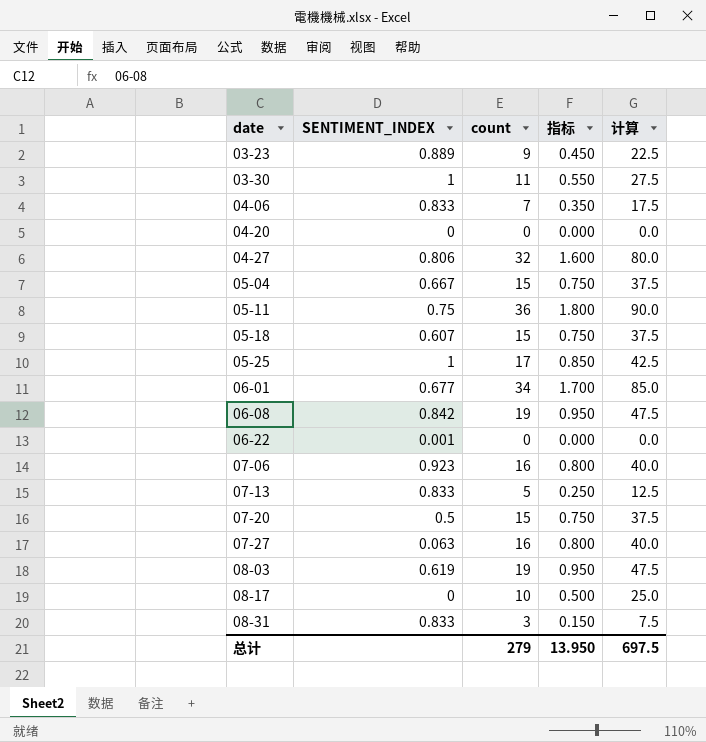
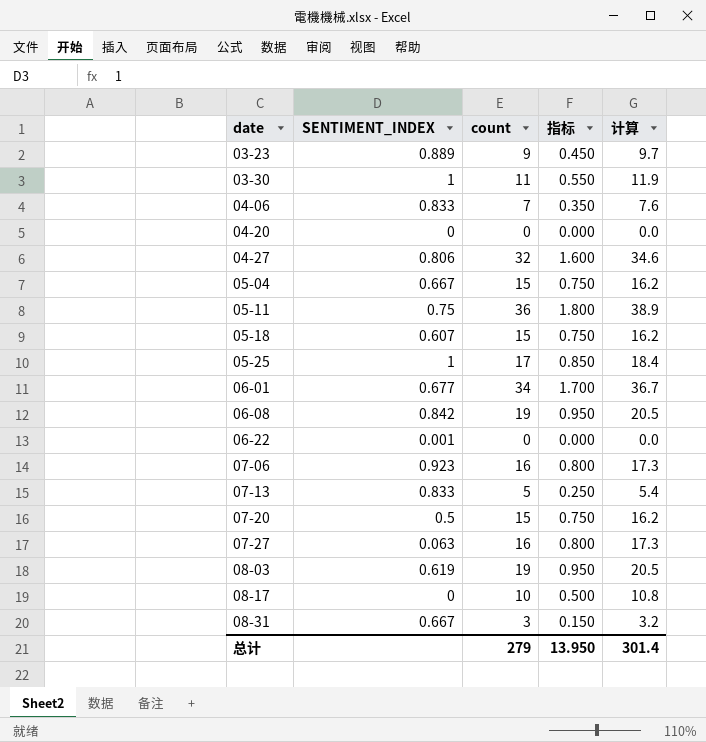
column 计算 | formula: [count] * 2.5 -> [count] * 1.08
08-31 | SENTIMENT_INDEX: 0.833 -> 0.667
总计 | 计算: 697.5 -> 301.4

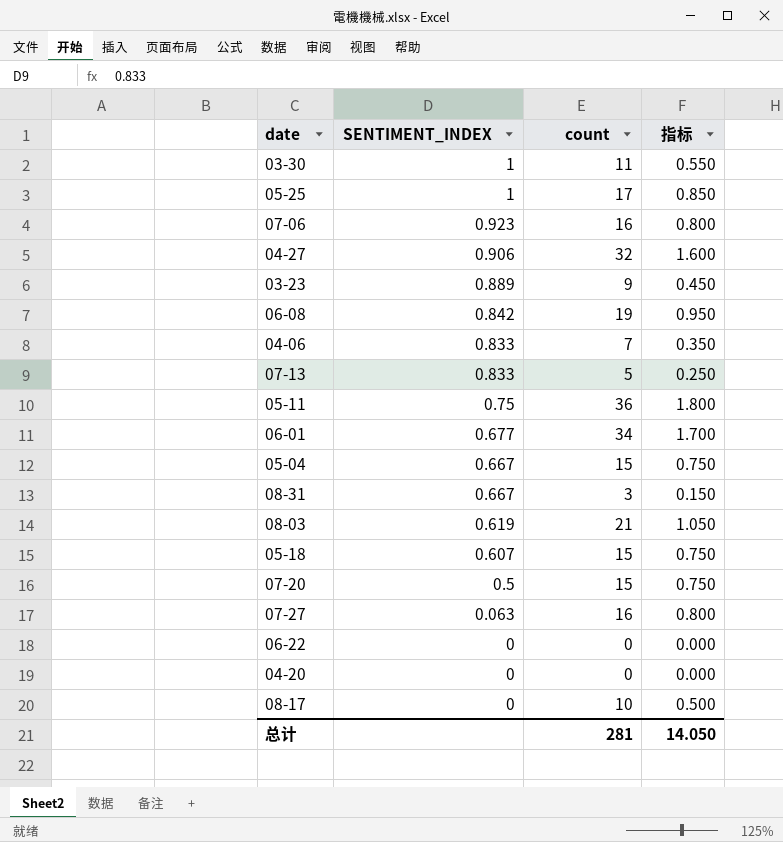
row order: date ascending -> SENTIMENT_INDEX descending
column 计算 | formula: [count] * 1.08 -> none
04-27 | SENTIMENT_INDEX: 0.806 -> 0.906
08-03 | count: 19 -> 21
08-03 | 指标: 0.950 -> 1.050
06-22 | SENTIMENT_INDEX: 0.001 -> 0
总计 | count: 279 -> 281
总计 | 指标: 13.950 -> 14.050

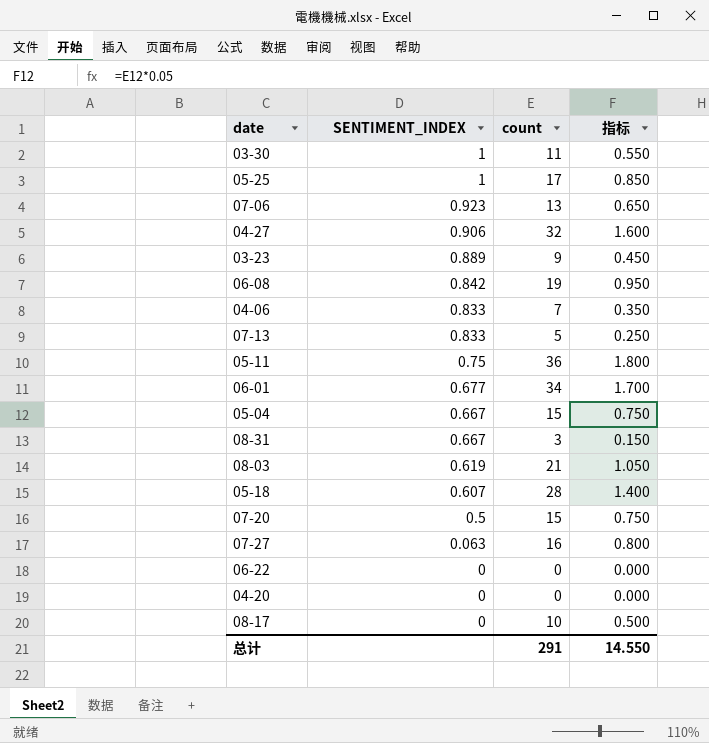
07-06 | count: 16 -> 13
07-06 | 指标: 0.800 -> 0.650
05-18 | count: 15 -> 28
05-18 | 指标: 0.750 -> 1.400
总计 | count: 281 -> 291
总计 | 指标: 14.050 -> 14.550

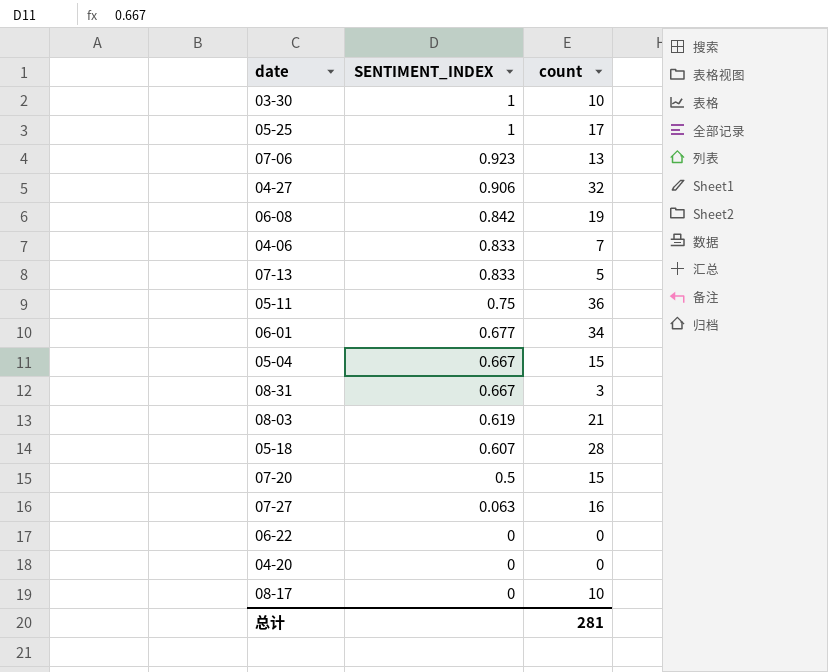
column 指标 | formula: [count] * 0.05 -> none
row 03-23: 0.889 | 9 | 0.450 -> none
03-30 | count: 11 -> 10
总计 | count: 291 -> 281

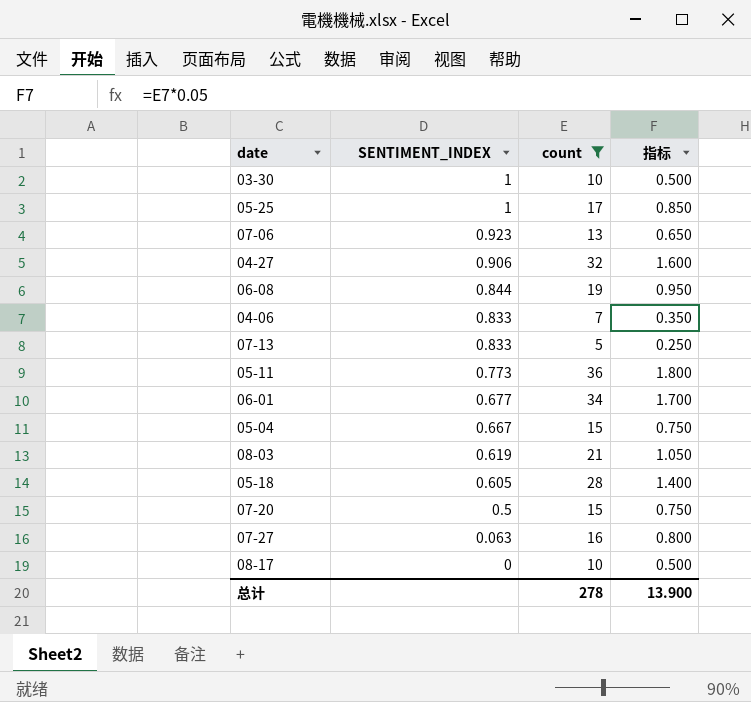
filter: none -> count >= 5
column 指标 | formula: none -> [count] * 0.05
06-08 | SENTIMENT_INDEX: 0.842 -> 0.844
05-11 | SENTIMENT_INDEX: 0.75 -> 0.773
05-18 | SENTIMENT_INDEX: 0.607 -> 0.605
总计 | count: 281 -> 278

